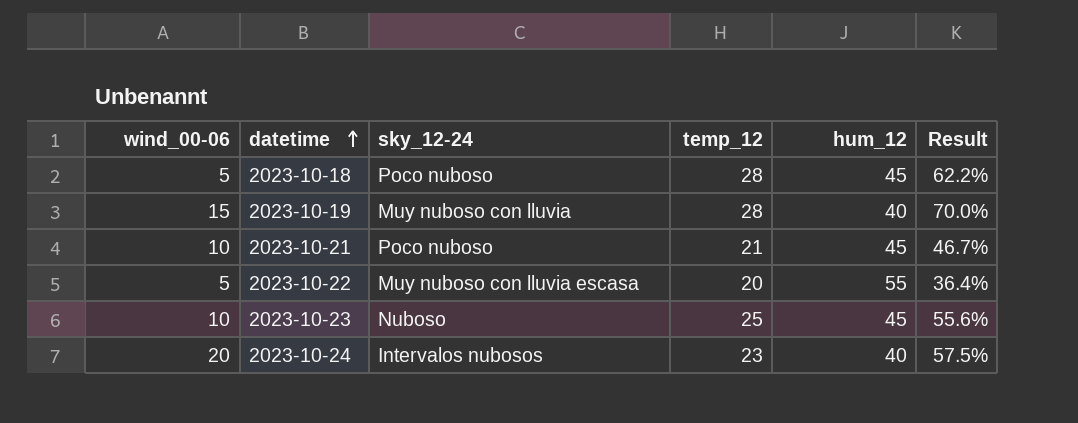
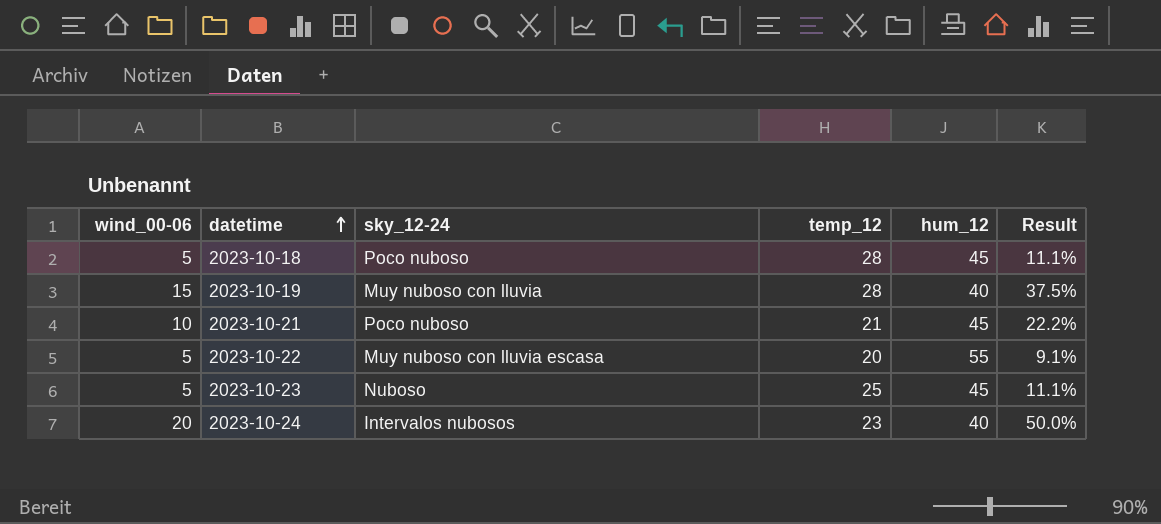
column Result | formula: [temp_12] / [hum_12] -> [wind_00-06] / [hum_12]
2023-10-23 | wind_00-06: 10 -> 5

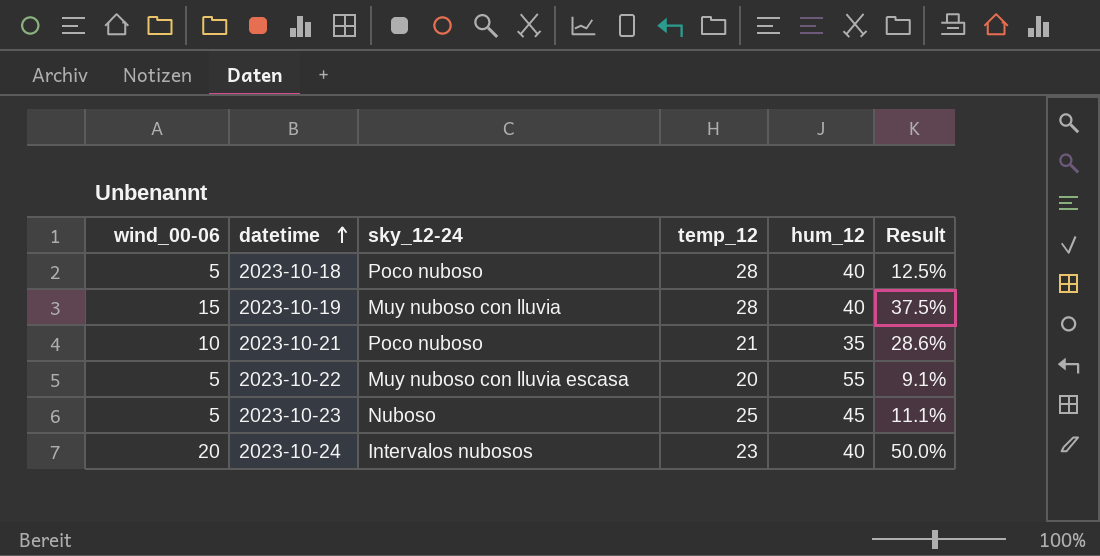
2023-10-18 | hum_12: 45 -> 40
2023-10-18 | Result: 11.1% -> 12.5%
2023-10-21 | hum_12: 45 -> 35
2023-10-21 | Result: 22.2% -> 28.6%

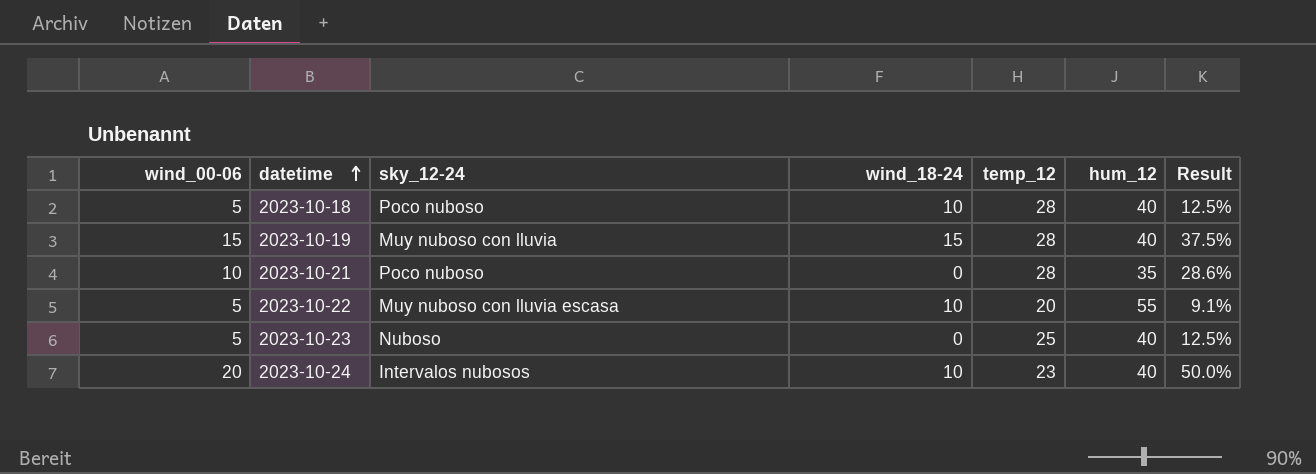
column wind_18-24 | position: none -> 4
2023-10-21 | temp_12: 21 -> 28
2023-10-23 | hum_12: 45 -> 40
2023-10-23 | Result: 11.1% -> 12.5%

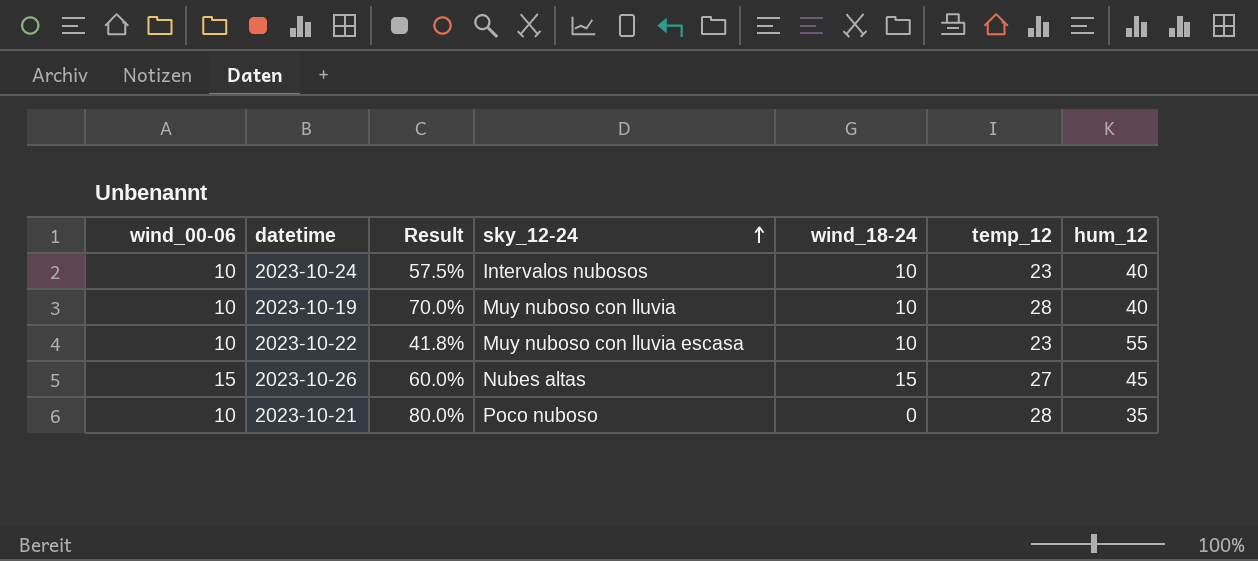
row order: datetime ascending -> sky_12-24 ascending
column Result | formula: [wind_00-06] / [hum_12] -> [temp_12] / [hum_12]
column Result | position: 7 -> 3
row 2023-10-18: 5 | Poco nuboso | 10 | 28 | 40 | 12.5% -> none
row 2023-10-23: 5 | Nuboso | 0 | 25 | 40 | 12.5% -> none
2023-10-24 | wind_00-06: 20 -> 10
2023-10-19 | wind_00-06: 15 -> 10
2023-10-19 | wind_18-24: 15 -> 10
2023-10-22 | wind_00-06: 5 -> 10
2023-10-22 | temp_12: 20 -> 23
row 2023-10-26: none -> 15 | 60.0% | Nubes altas | 15 | 27 | 45

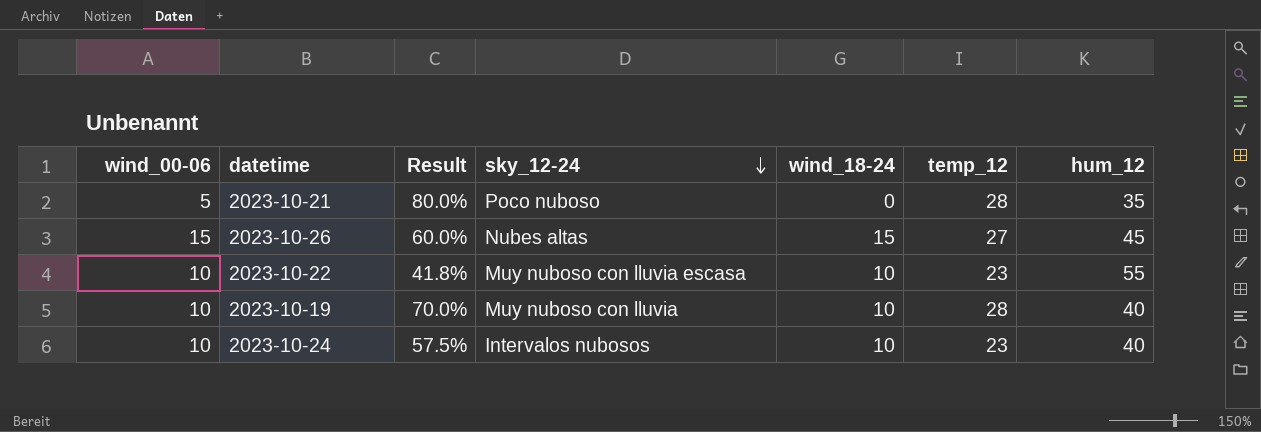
row order: sky_12-24 ascending -> sky_12-24 descending
2023-10-21 | wind_00-06: 10 -> 5

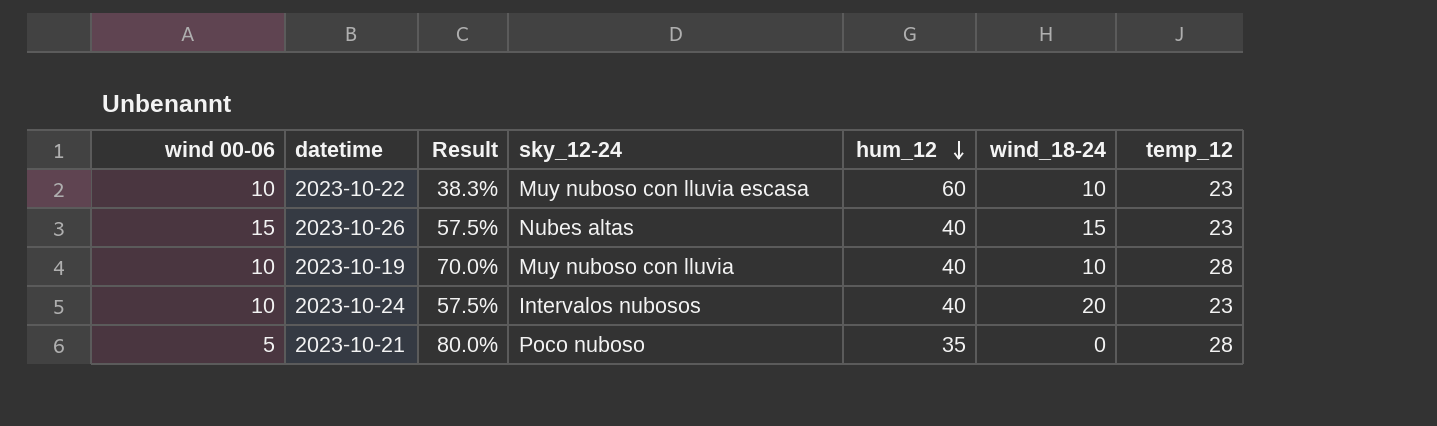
row order: sky_12-24 descending -> hum_12 descending
column name: wind_00-06 -> wind 00-06
column hum_12 | position: 7 -> 5
2023-10-22 | Result: 41.8% -> 38.3%
2023-10-22 | hum_12: 55 -> 60
2023-10-26 | Result: 60.0% -> 57.5%
2023-10-26 | hum_12: 45 -> 40
2023-10-26 | temp_12: 27 -> 23
2023-10-24 | wind_18-24: 10 -> 20

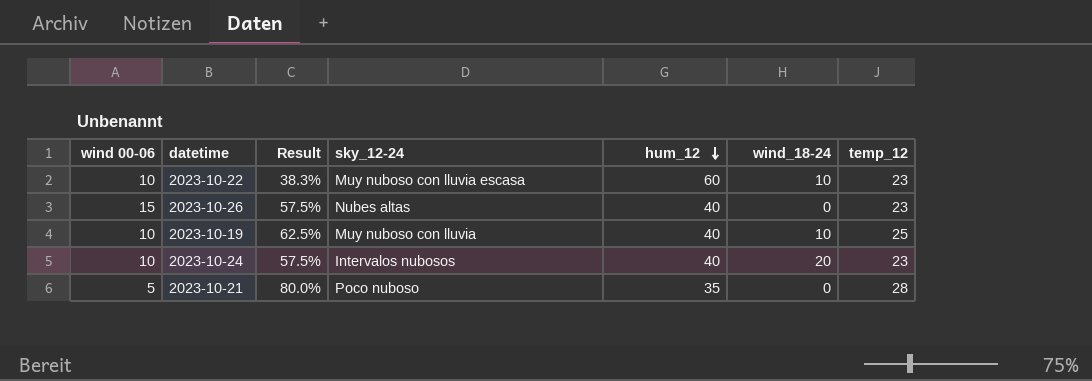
2023-10-26 | wind_18-24: 15 -> 0
2023-10-19 | Result: 70.0% -> 62.5%
2023-10-19 | temp_12: 28 -> 25

